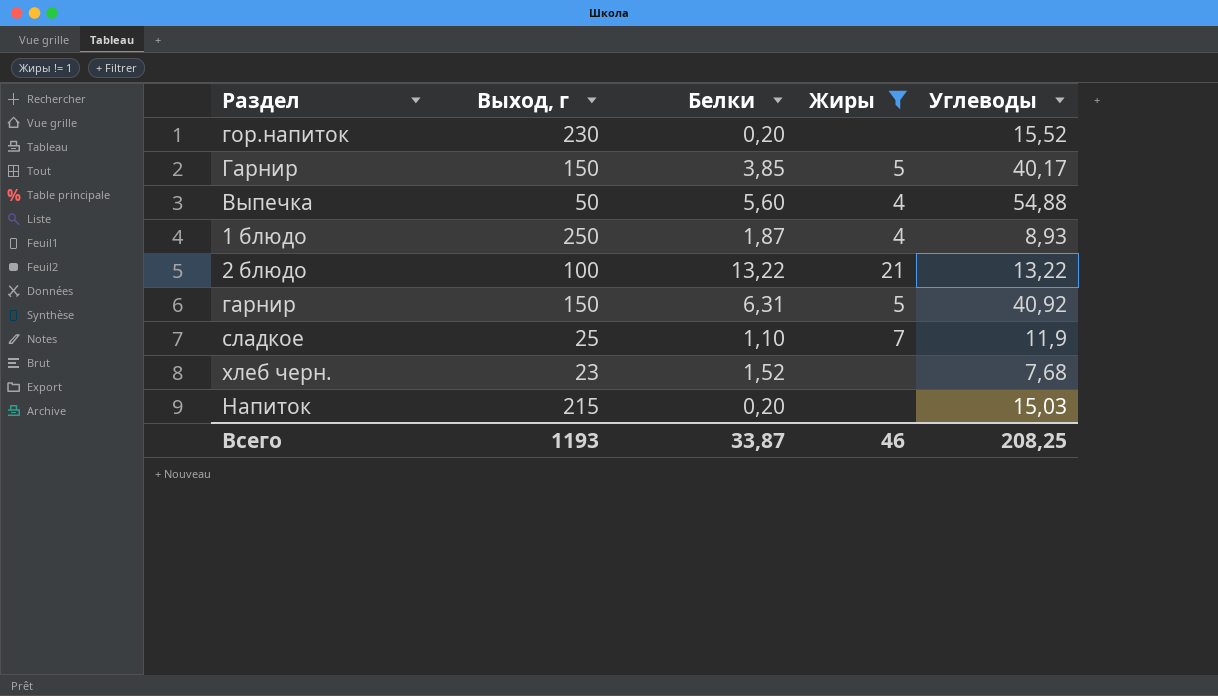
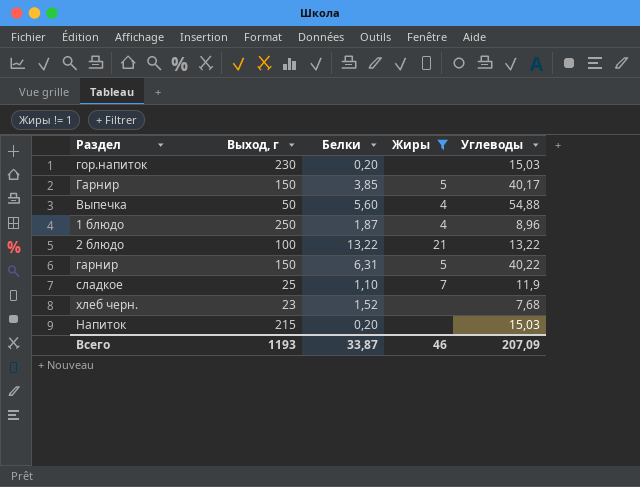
гор.напиток | Углеводы: 15,52 -> 15,03
1 блюдо | Углеводы: 8,93 -> 8,96
гарнир | Углеводы: 40,92 -> 40,22
Всего | Углеводы: 208,25 -> 207,09

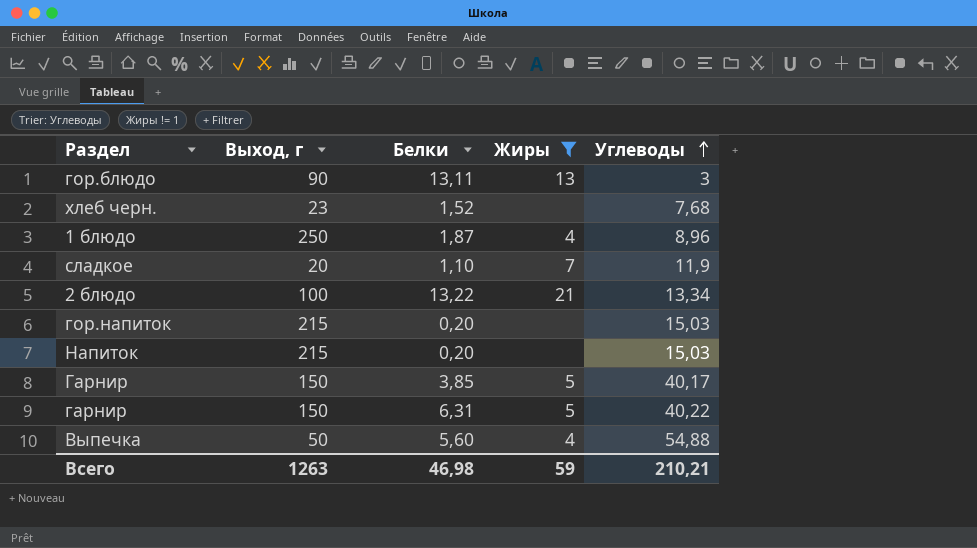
row order: none -> Углеводы ascending
row гор.блюдо: none -> 90 | 13,11 | 13 | 3
сладкое | Выход, г: 25 -> 20
2 блюдо | Углеводы: 13,22 -> 13,34
гор.напиток | Выход, г: 230 -> 215
Всего | Выход, г: 1193 -> 1263
Всего | Белки: 33,87 -> 46,98
Всего | Жиры: 46 -> 59
Всего | Углеводы: 207,09 -> 210,21

